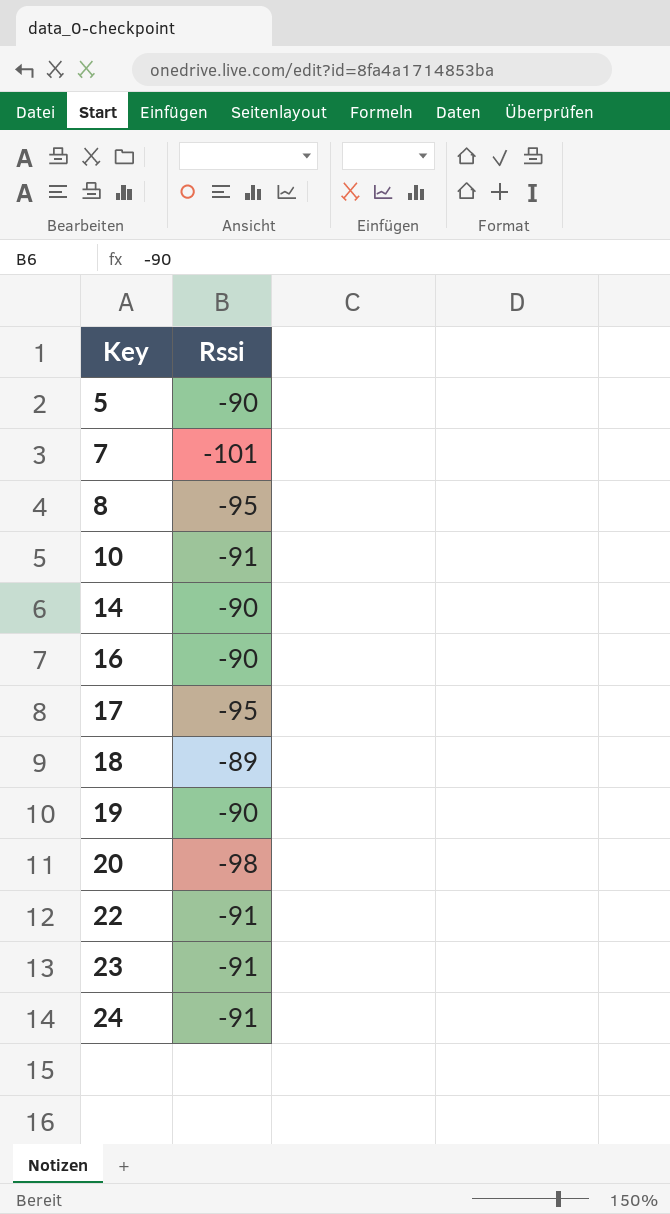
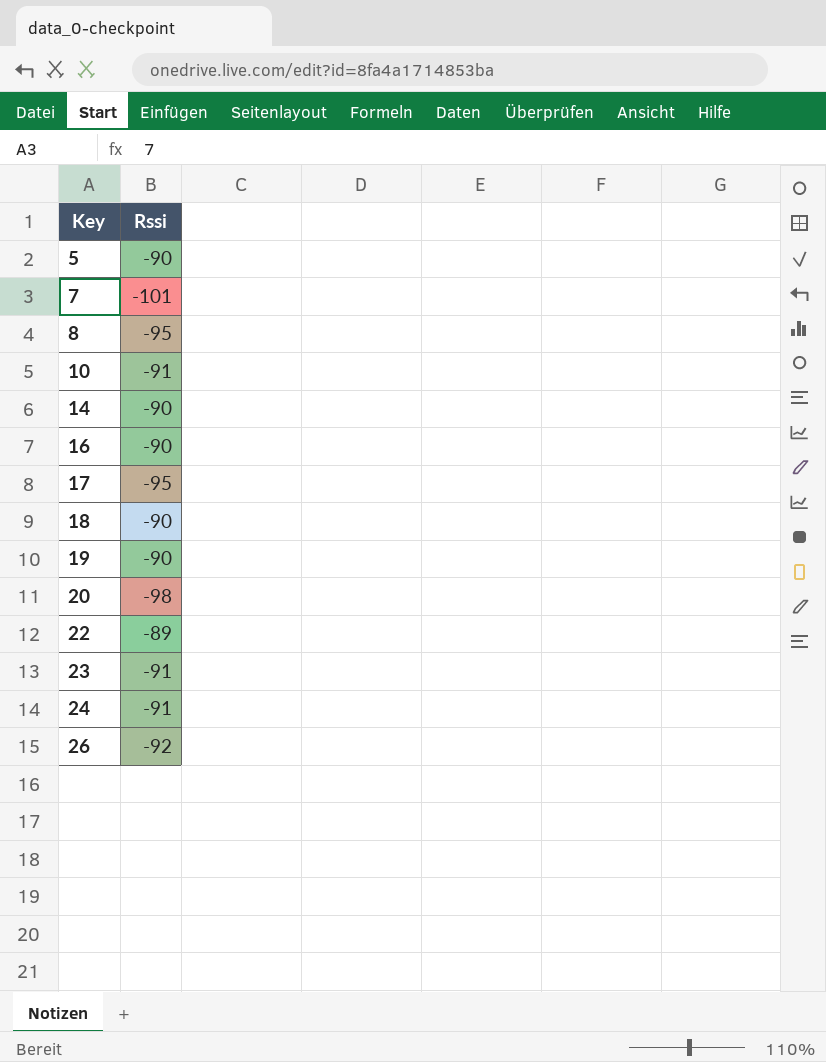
18 | Rssi: -89 -> -90
22 | Rssi: -91 -> -89
row 26: none -> -92

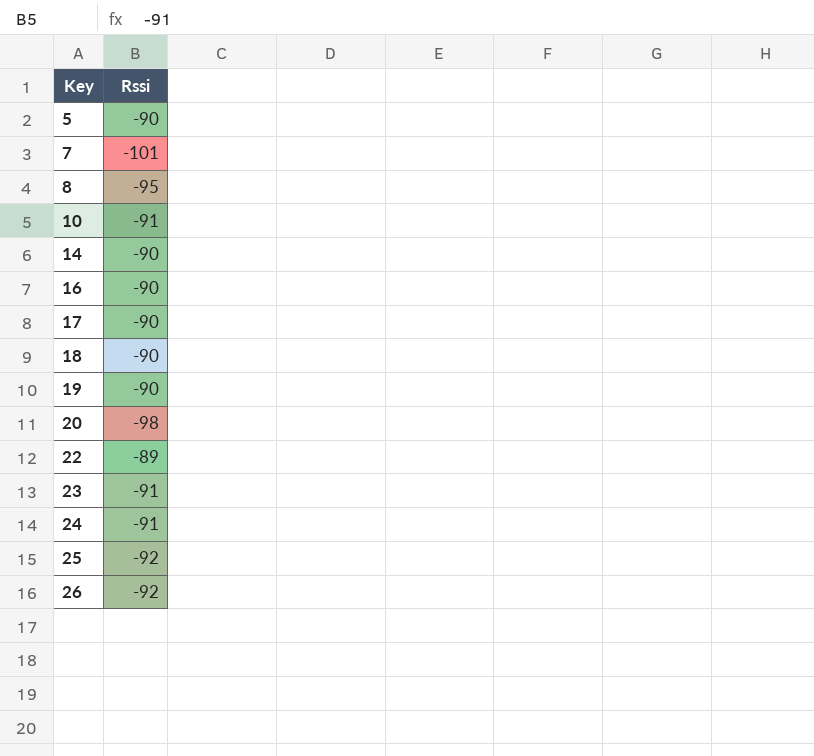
17 | Rssi: -95 -> -90
row 25: none -> -92

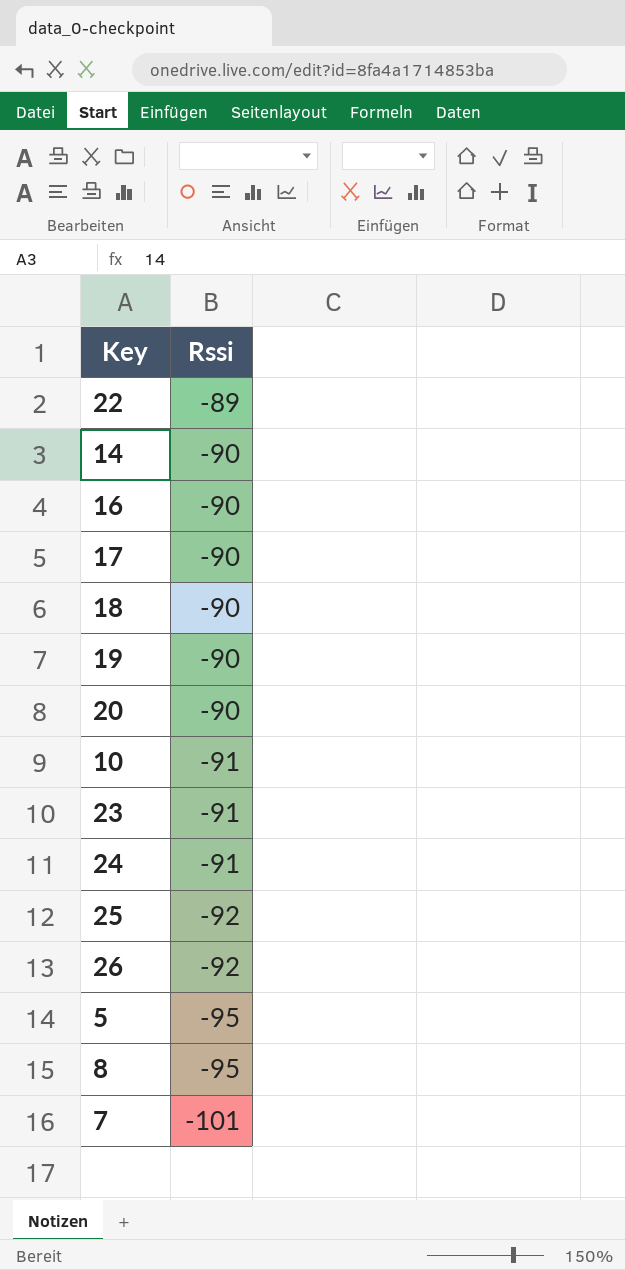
row order: Key ascending -> Rssi descending
20 | Rssi: -98 -> -90
5 | Rssi: -90 -> -95

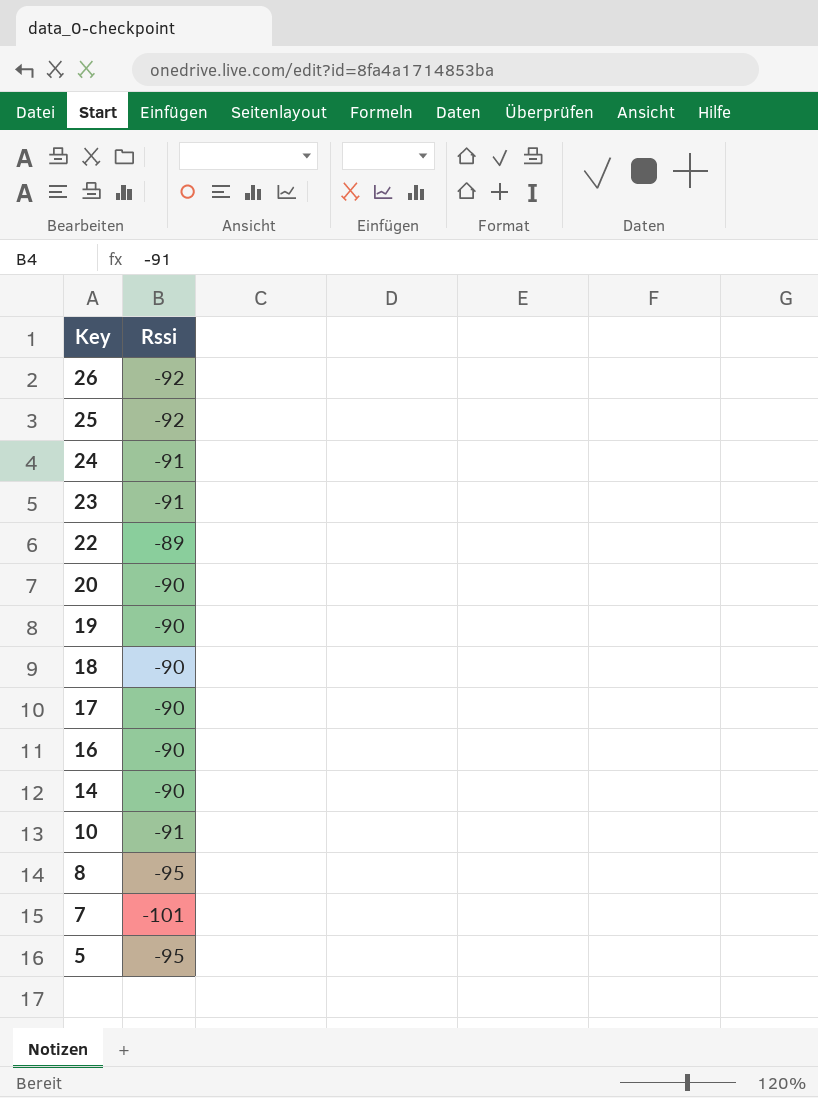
row order: Rssi descending -> Key descending

